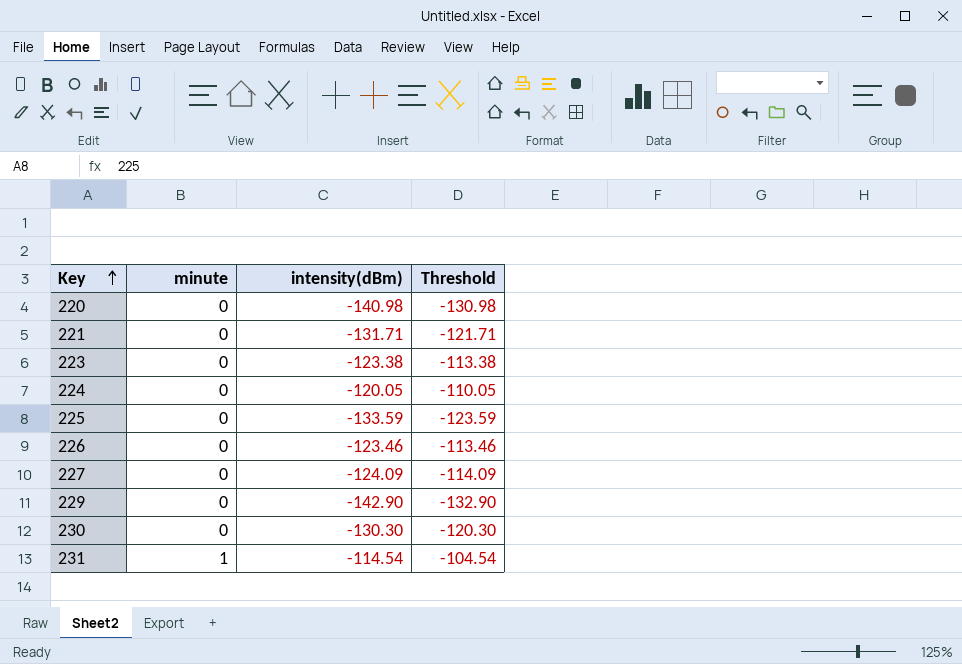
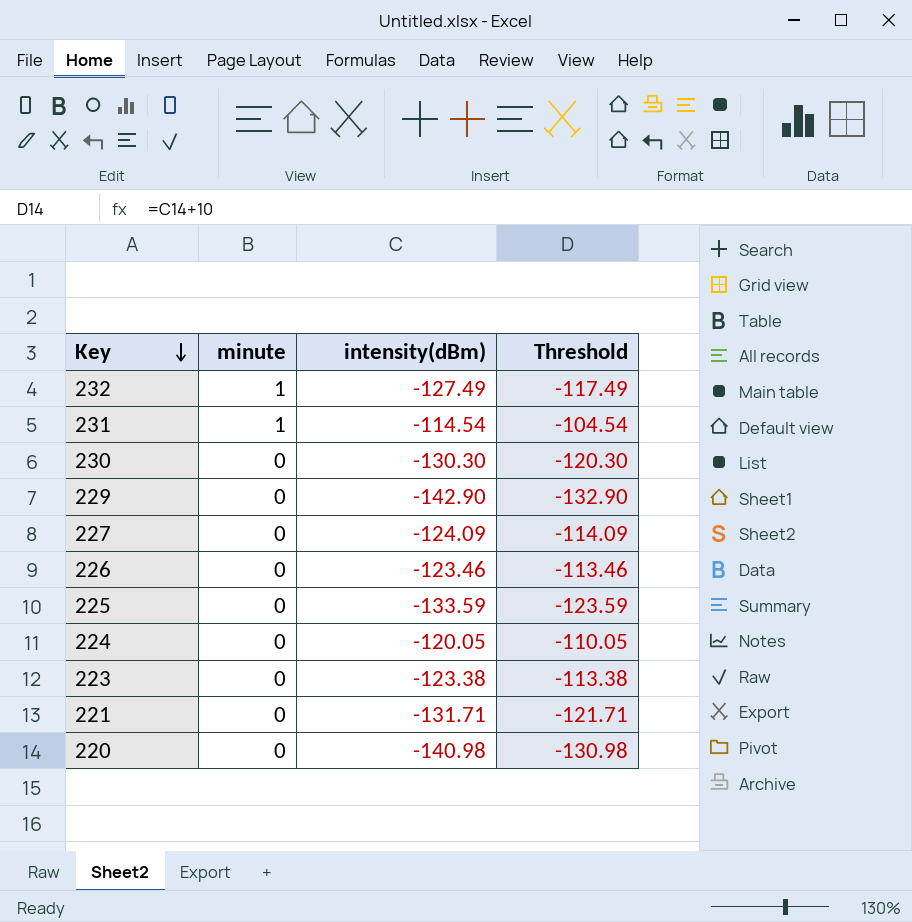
row order: Key ascending -> Key descending
row 232: none -> 1 | -127.49 | -117.49

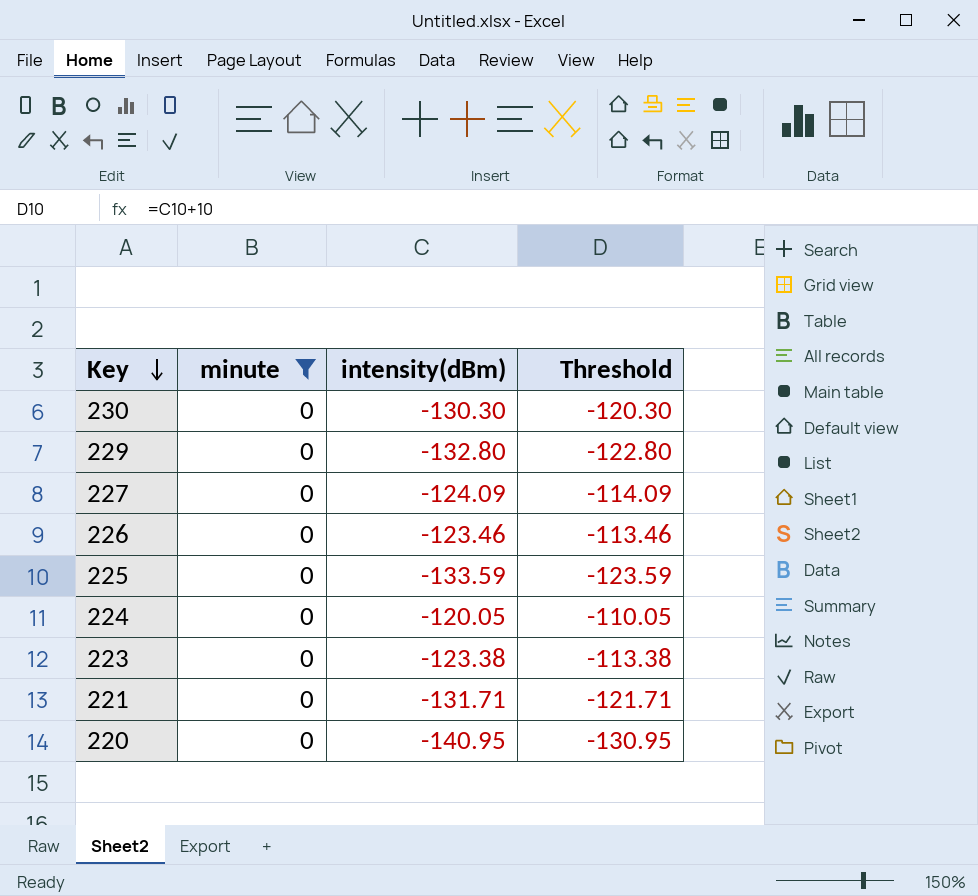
filter: none -> minute = 0
229 | intensity(dBm): -142.90 -> -132.80
229 | Threshold: -132.90 -> -122.80
220 | intensity(dBm): -140.98 -> -140.95
220 | Threshold: -130.98 -> -130.95

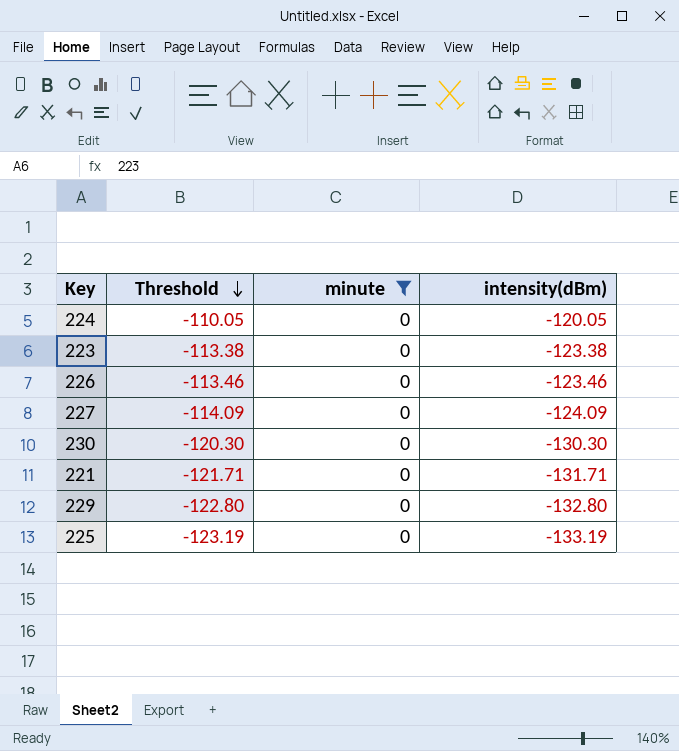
row order: Key descending -> Threshold descending
column Threshold | position: 4 -> 2
row 220: 0 | -140.95 | -130.95 -> none
225 | Threshold: -123.59 -> -123.19
225 | intensity(dBm): -133.59 -> -133.19

